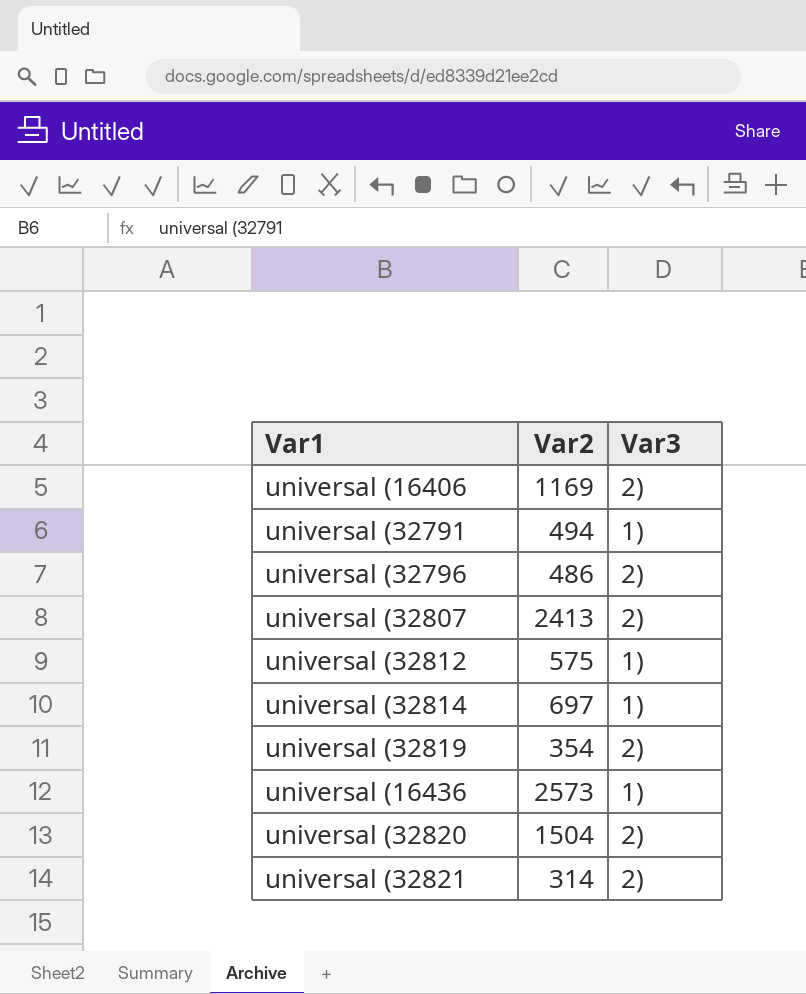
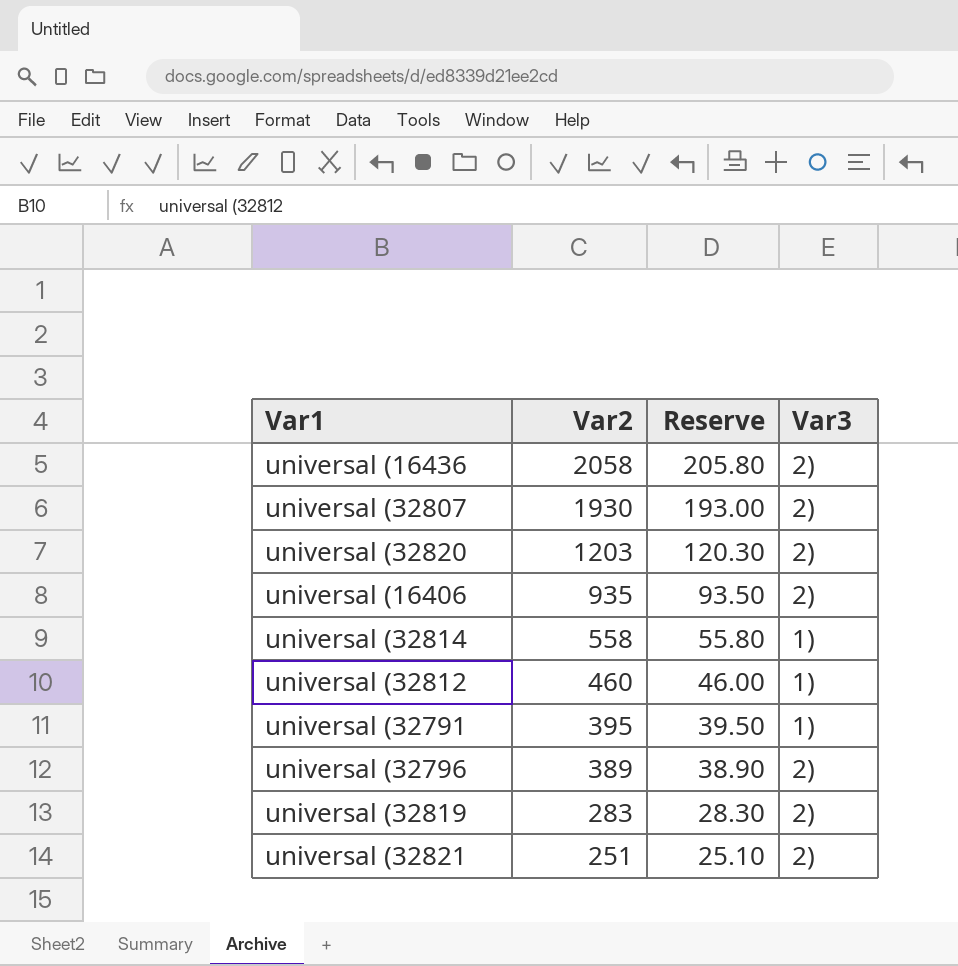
row order: none -> Var2 descending
column Reserve | formula: none -> [Var2] * 0.1
universal (16436 | Var2: 2573 -> 2058
universal (16436 | Var3: 1) -> 2)
universal (32807 | Var2: 2413 -> 1930
universal (32820 | Var2: 1504 -> 1203
universal (16406 | Var2: 1169 -> 935
universal (32814 | Var2: 697 -> 558
universal (32812 | Var2: 575 -> 460
universal (32791 | Var2: 494 -> 395
universal (32796 | Var2: 486 -> 389
universal (32819 | Var2: 354 -> 283
universal (32821 | Var2: 314 -> 251

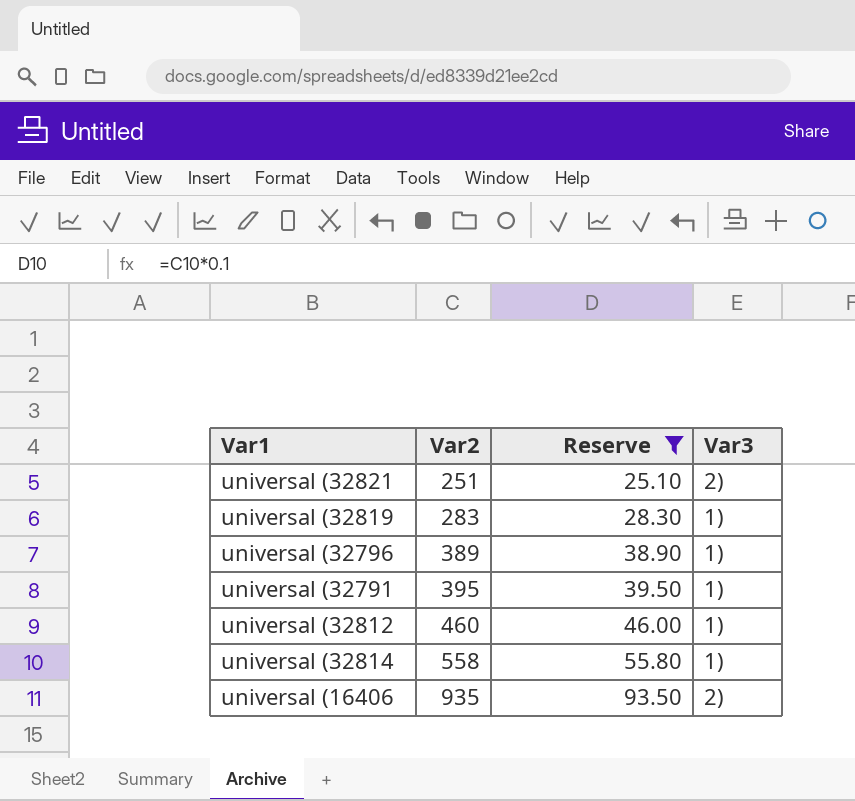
filter: none -> Reserve <= 93.50
row order: Var2 descending -> Var2 ascending
universal (32819 | Var3: 2) -> 1)
universal (32796 | Var3: 2) -> 1)

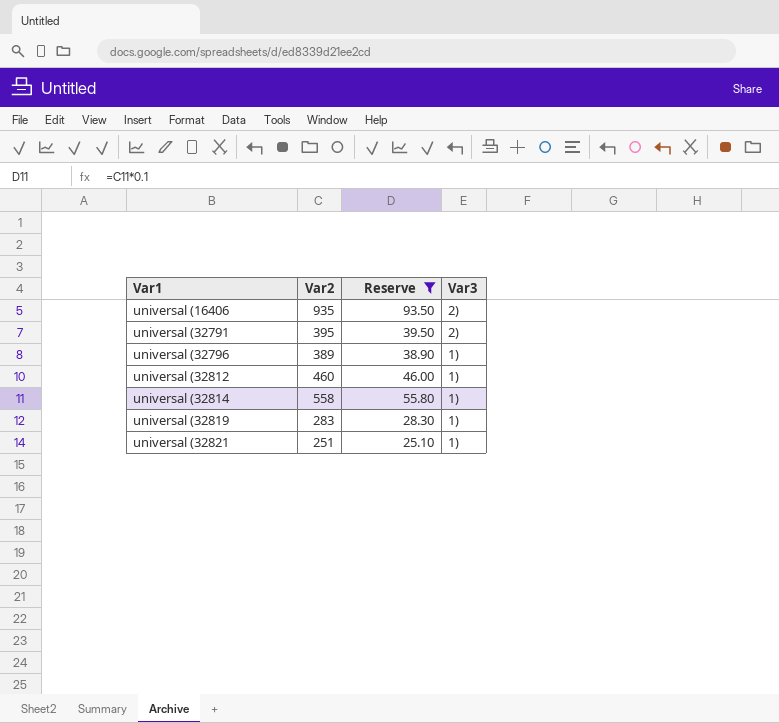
row order: Var2 ascending -> Var1 ascending
universal (32791 | Var3: 1) -> 2)
universal (32821 | Var3: 2) -> 1)

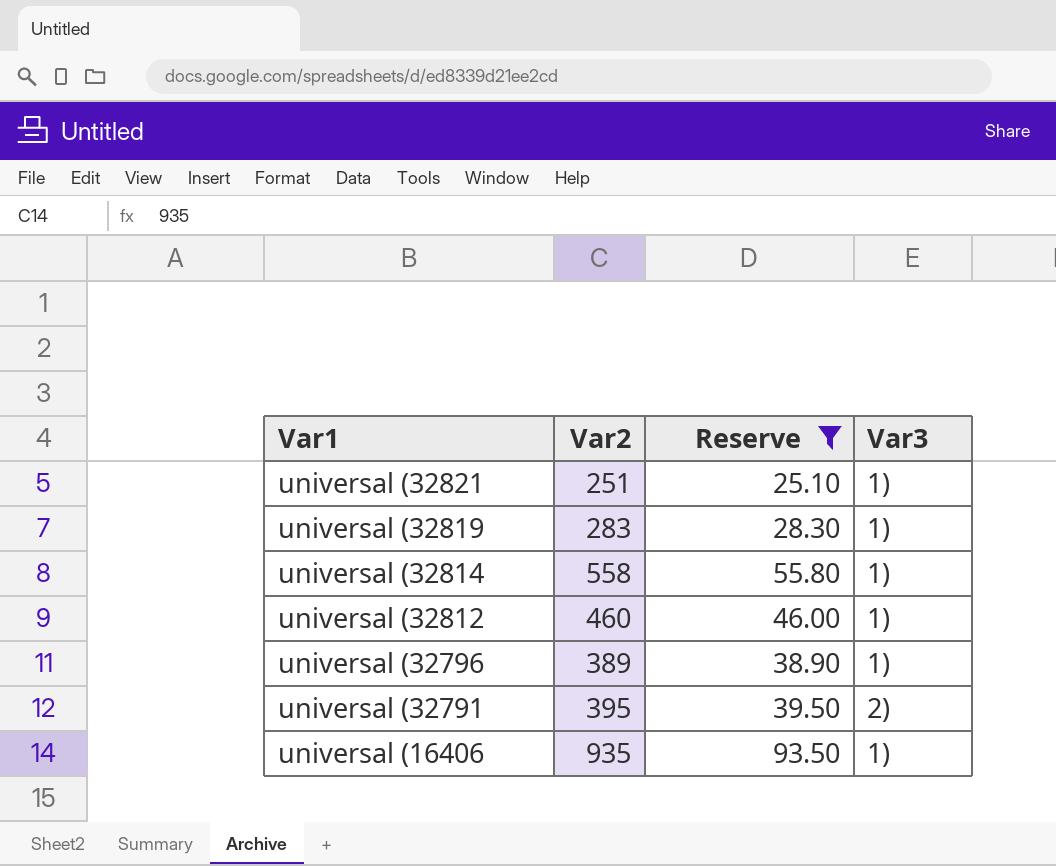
row order: Var1 ascending -> Var1 descending
universal (16406 | Var3: 2) -> 1)

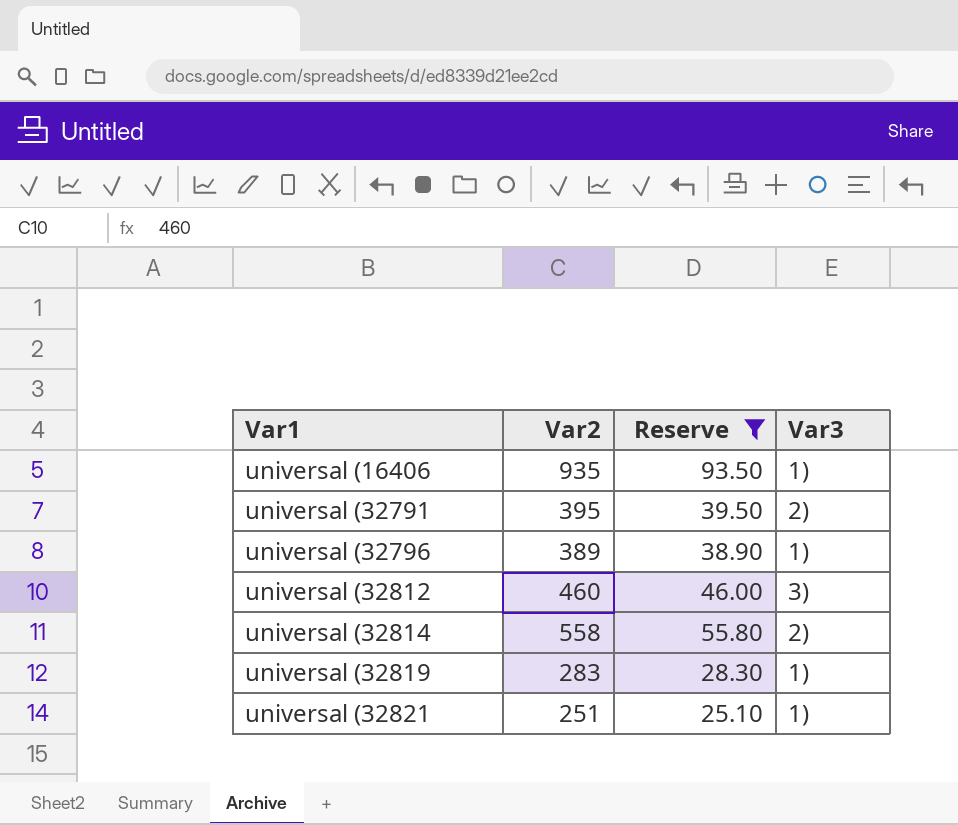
row order: Var1 descending -> Var1 ascending
universal (32812 | Var3: 1) -> 3)
universal (32814 | Var3: 1) -> 2)

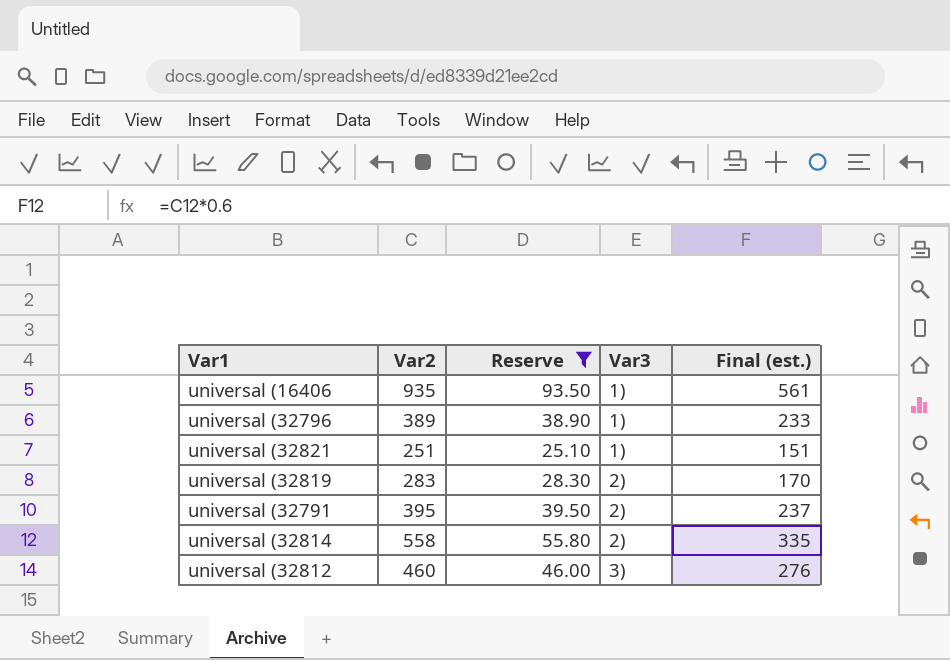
row order: Var1 ascending -> Var3 ascending
column Final (est.) | formula: none -> [Var2] * 0.6
universal (32819 | Var3: 1) -> 2)

